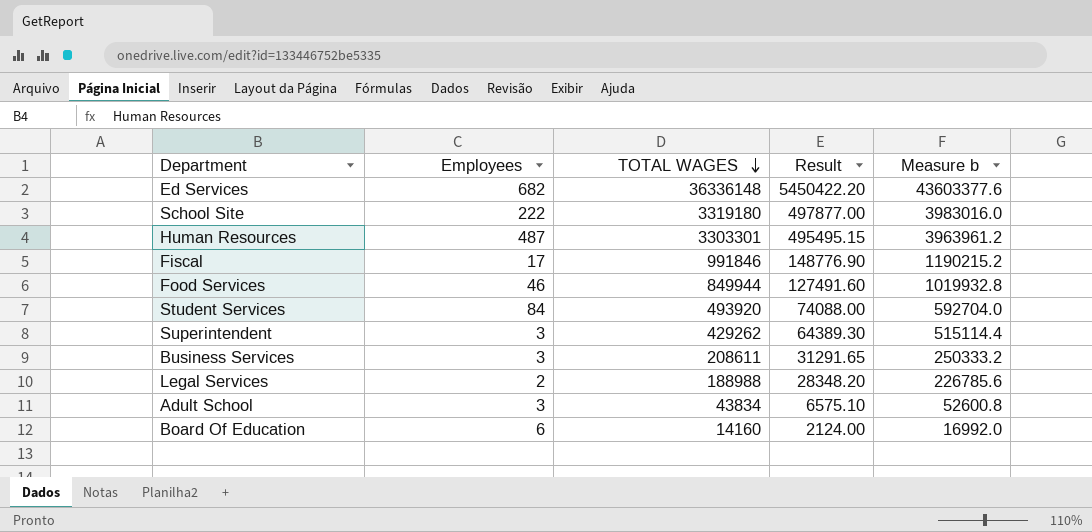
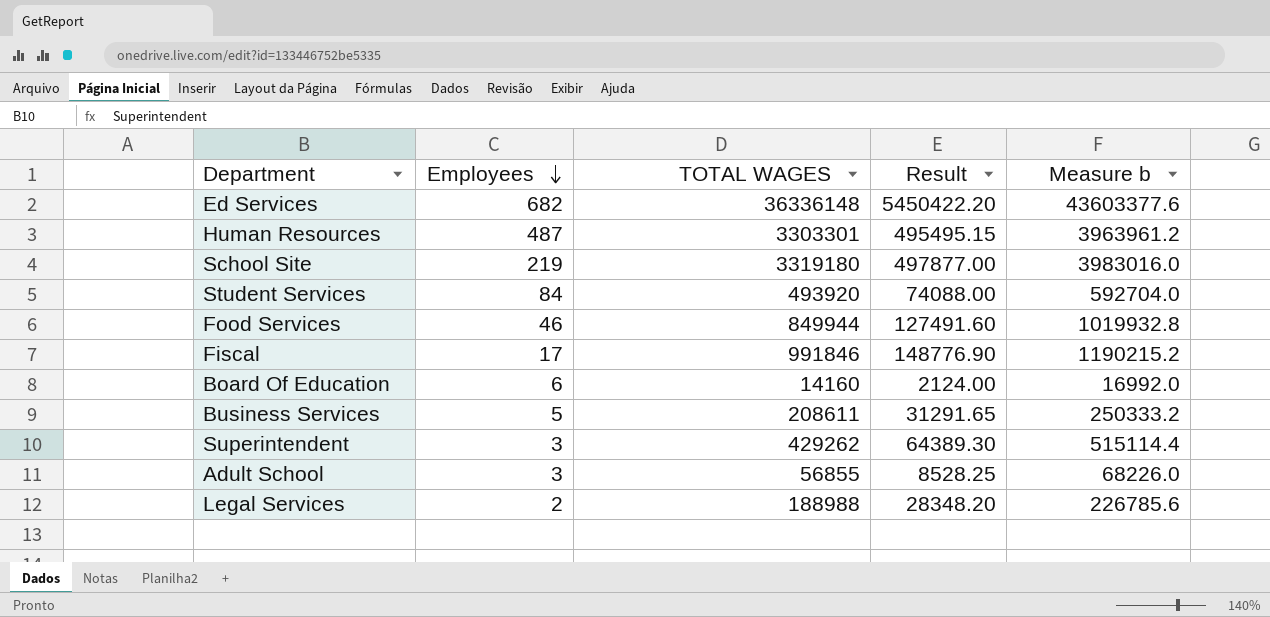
row order: TOTAL WAGES descending -> Employees descending
School Site | Employees: 222 -> 219
Business Services | Employees: 3 -> 5
Adult School | TOTAL WAGES: 43834 -> 56855
Adult School | Result: 6575.10 -> 8528.25
Adult School | Measure b: 52600.8 -> 68226.0

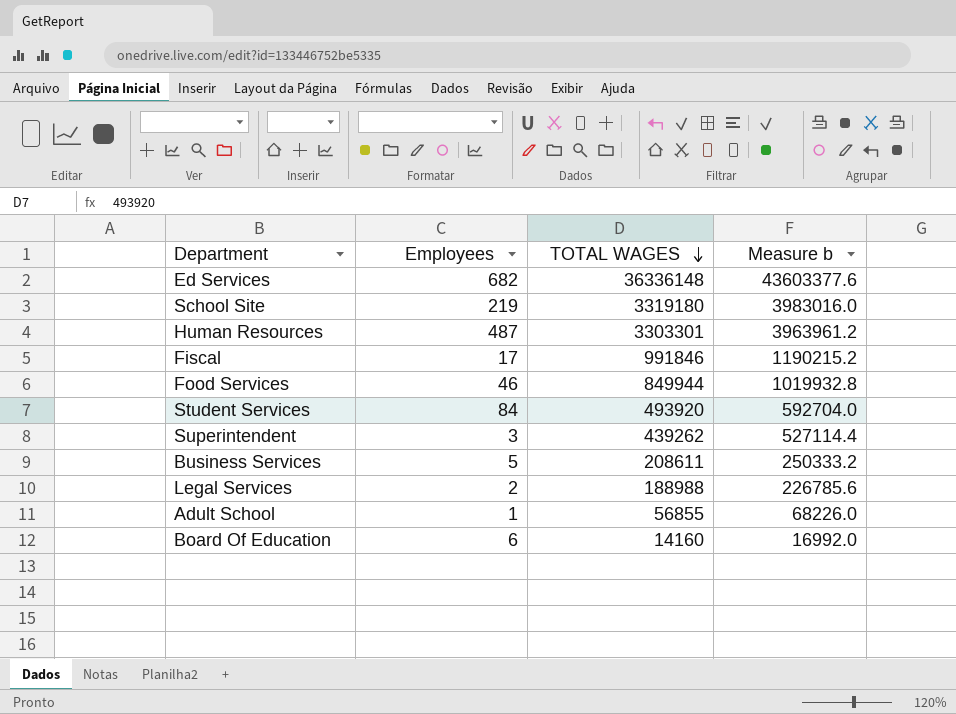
row order: Employees descending -> TOTAL WAGES descending
column Result | formula: [TOTAL WAGES] * 0.15 -> none
Superintendent | TOTAL WAGES: 429262 -> 439262
Superintendent | Measure b: 515114.4 -> 527114.4
Adult School | Employees: 3 -> 1

